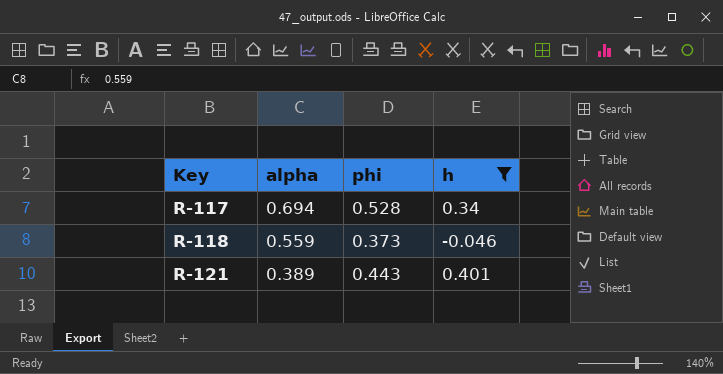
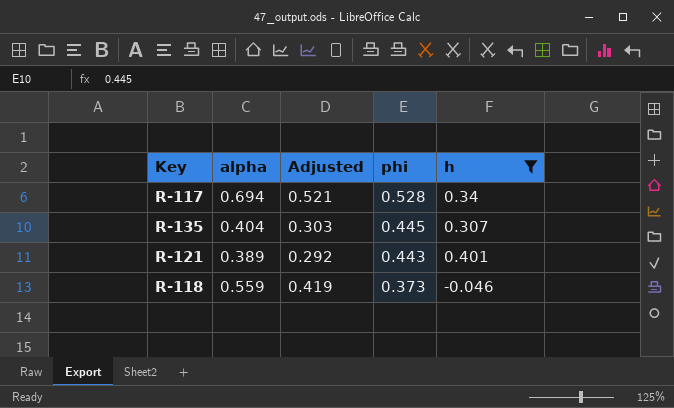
row order: Key ascending -> phi descending
column Adjusted | formula: none -> [alpha] * 0.75
row R-135: none -> 0.404 | 0.303 | 0.445 | 0.307

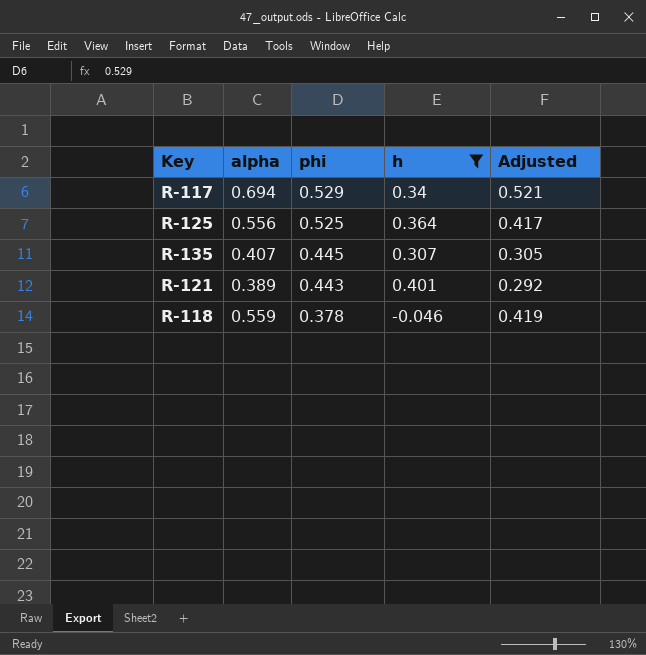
column Adjusted | position: 3 -> 5
R-117 | phi: 0.528 -> 0.529
row R-125: none -> 0.556 | 0.525 | 0.364 | 0.417
R-135 | alpha: 0.404 -> 0.407
R-135 | Adjusted: 0.303 -> 0.305
R-118 | phi: 0.373 -> 0.378

